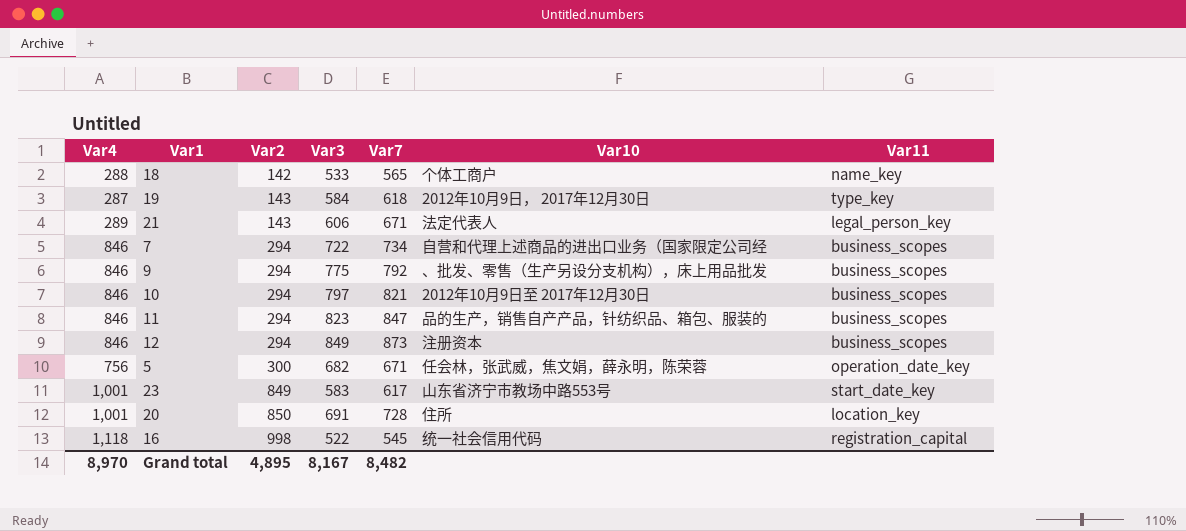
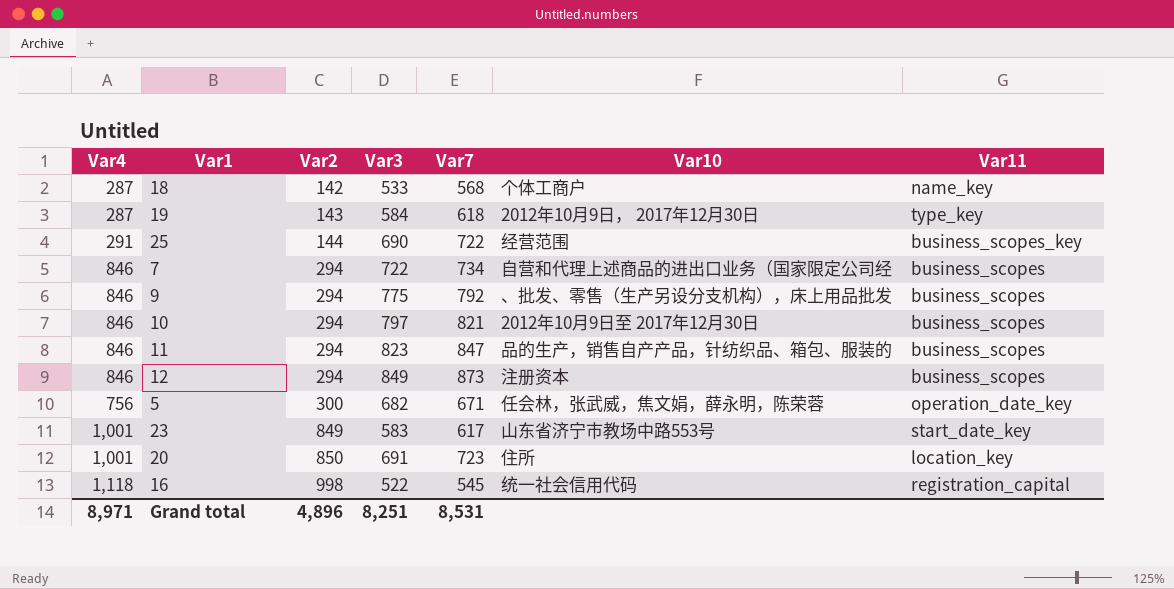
row 21: 289 | 143 | 606 | 671 | 法定代表人 | legal_person_key -> none
18 | Var4: 288 -> 287
18 | Var7: 565 -> 568
row 25: none -> 291 | 144 | 690 | 722 | 经营范围 | business_scopes_key
20 | Var7: 728 -> 723
Grand total | Var4: 8,970 -> 8,971
Grand total | Var2: 4,895 -> 4,896
Grand total | Var3: 8,167 -> 8,251
Grand total | Var7: 8,482 -> 8,531

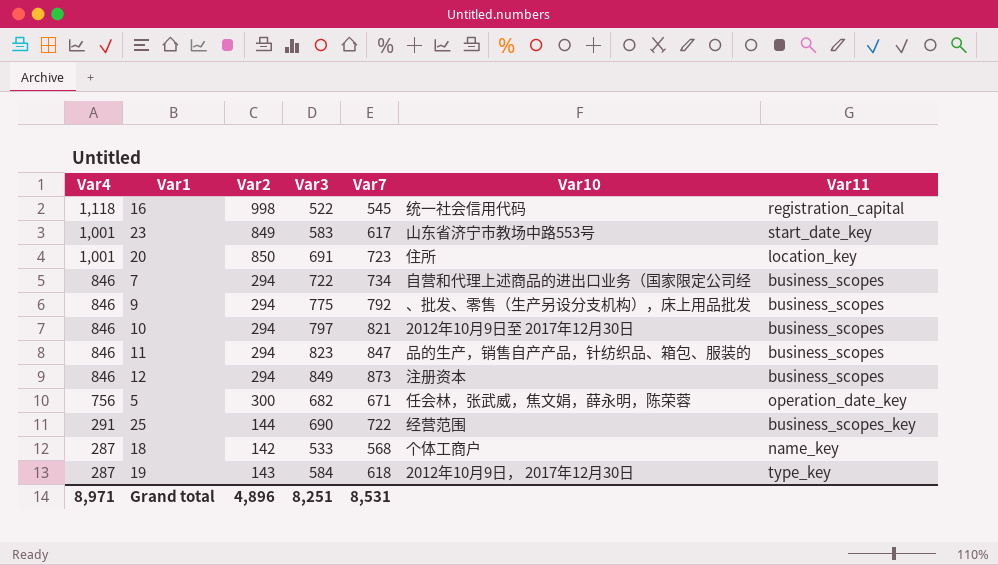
row order: Var2 ascending -> Var4 descending

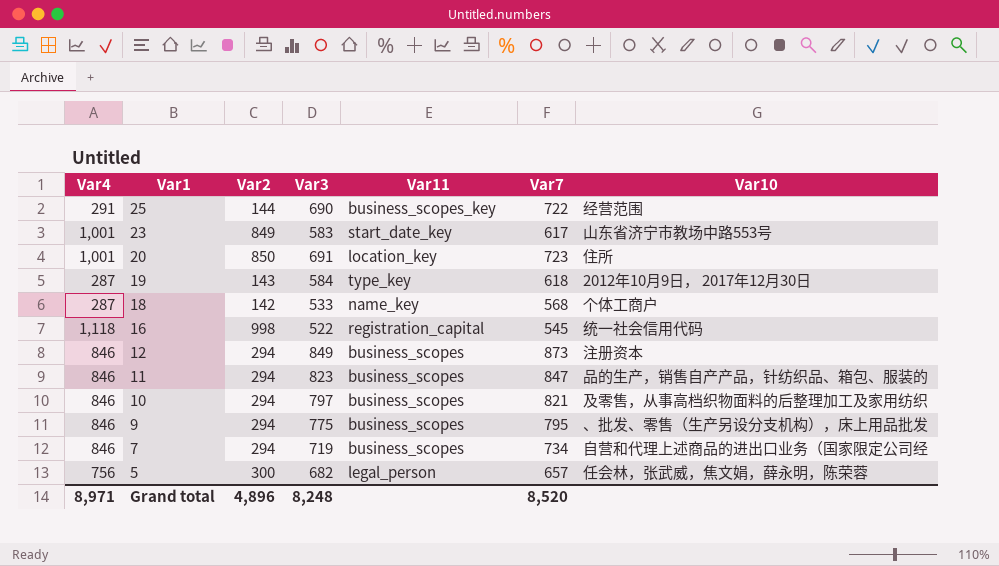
row order: Var4 descending -> Var1 descending
column Var11 | position: 7 -> 5
10 | Var10: 2012年10月9日至 2017年12月30日 -> 及零售，从事高档织物面料的后整理加工及家用纺织
9 | Var7: 792 -> 795
7 | Var3: 722 -> 719
5 | Var11: operation_date_key -> legal_person
5 | Var7: 671 -> 657
Grand total | Var3: 8,251 -> 8,248
Grand total | Var7: 8,531 -> 8,520

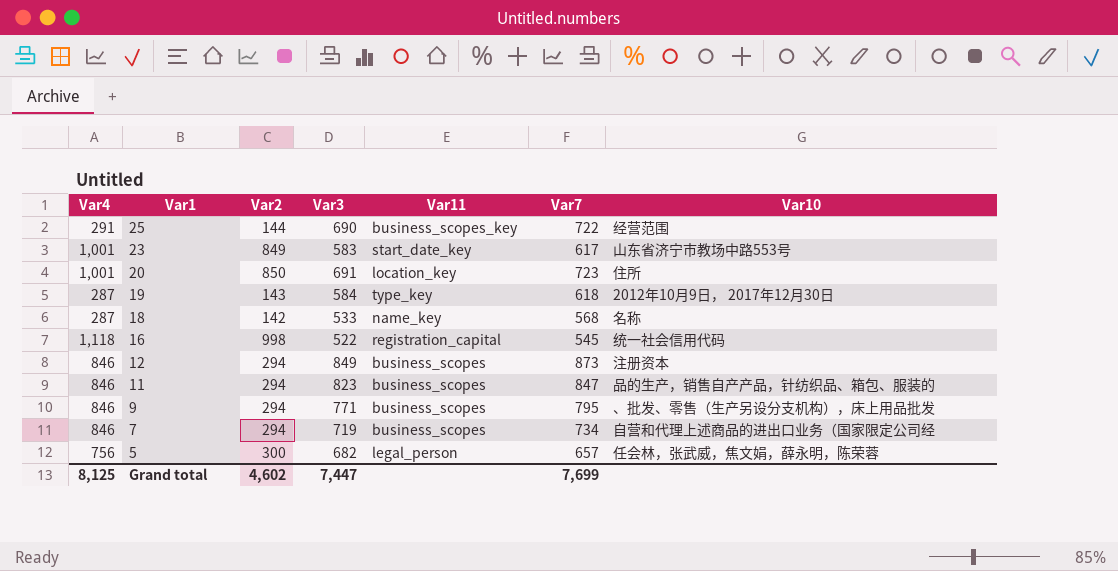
row 10: 846 | 294 | 797 | business_scopes | 821 | 及零售，从事高档织物面料的后整理加工及家用纺织 -> none
18 | Var10: 个体工商户 -> 名称
9 | Var3: 775 -> 771
Grand total | Var4: 8,971 -> 8,125
Grand total | Var2: 4,896 -> 4,602
Grand total | Var3: 8,248 -> 7,447
Grand total | Var7: 8,520 -> 7,699

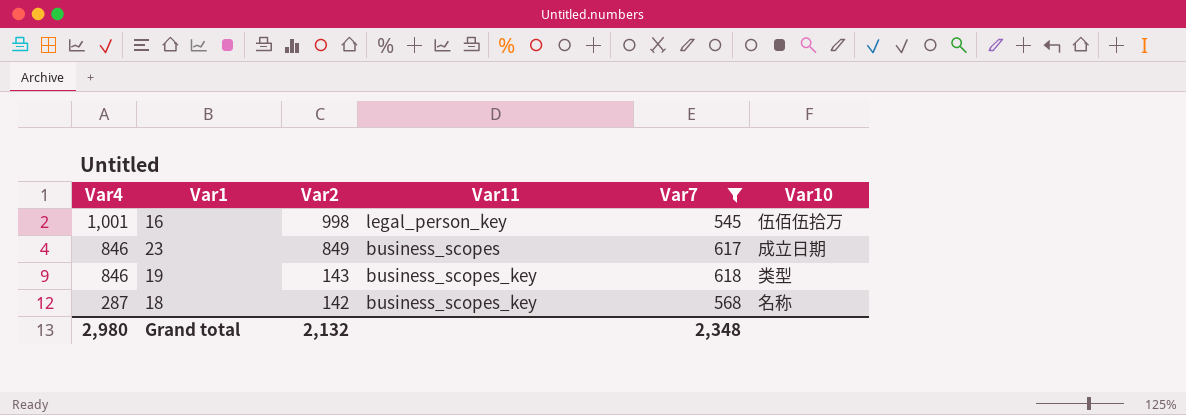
filter: none -> Var7 <= 618
row order: Var1 descending -> Var4 descending
column Var3 | position: 4 -> none
16 | Var4: 1,118 -> 1,001
16 | Var11: registration_capital -> legal_person_key
16 | Var10: 统一社会信用代码 -> 伍佰伍拾万
23 | Var4: 1,001 -> 846
23 | Var11: start_date_key -> business_scopes
23 | Var10: 山东省济宁市教场中路553号 -> 成立日期
19 | Var4: 287 -> 846
19 | Var11: type_key -> business_scopes_key
19 | Var10: 2012年10月9日， 2017年12月30日 -> 类型
18 | Var11: name_key -> business_scopes_key
Grand total | Var4: 8,125 -> 2,980
Grand total | Var2: 4,602 -> 2,132
Grand total | Var7: 7,699 -> 2,348

